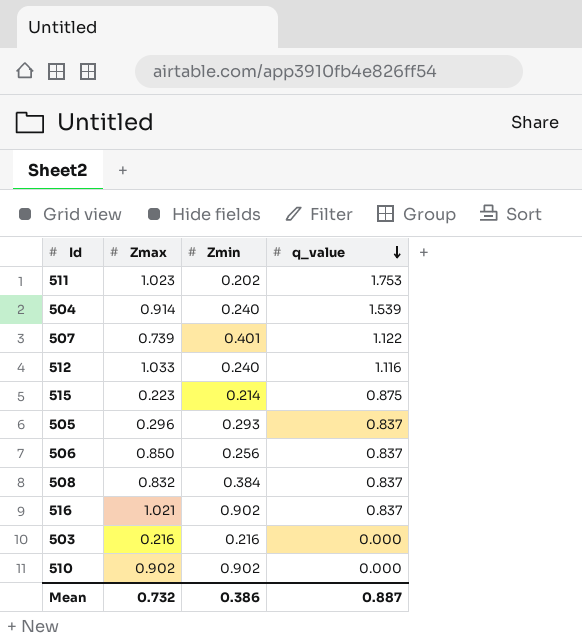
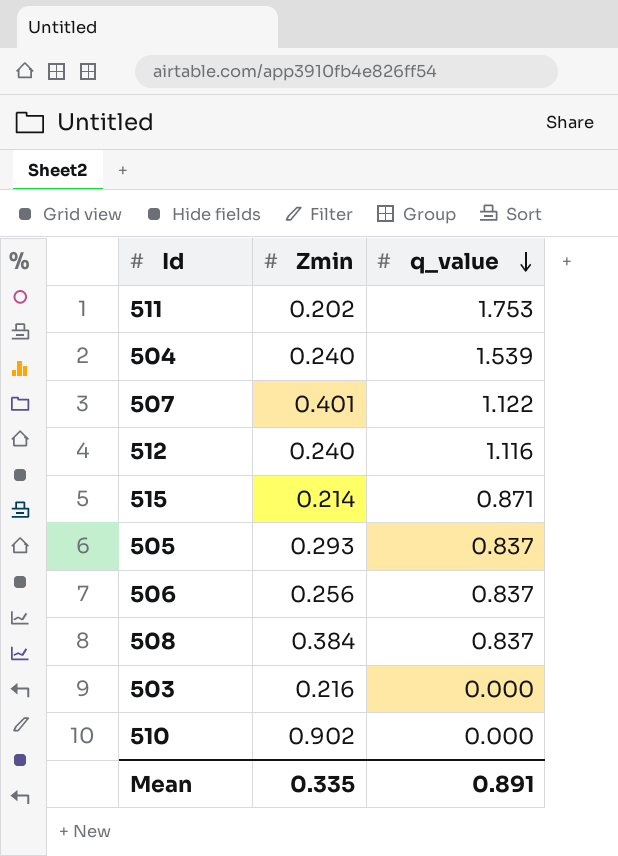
column Zmax | position: 2 -> none
row 516: 1.021 | 0.902 | 0.837 -> none
515 | q_value: 0.875 -> 0.871
Mean | Zmin: 0.386 -> 0.335
Mean | q_value: 0.887 -> 0.891

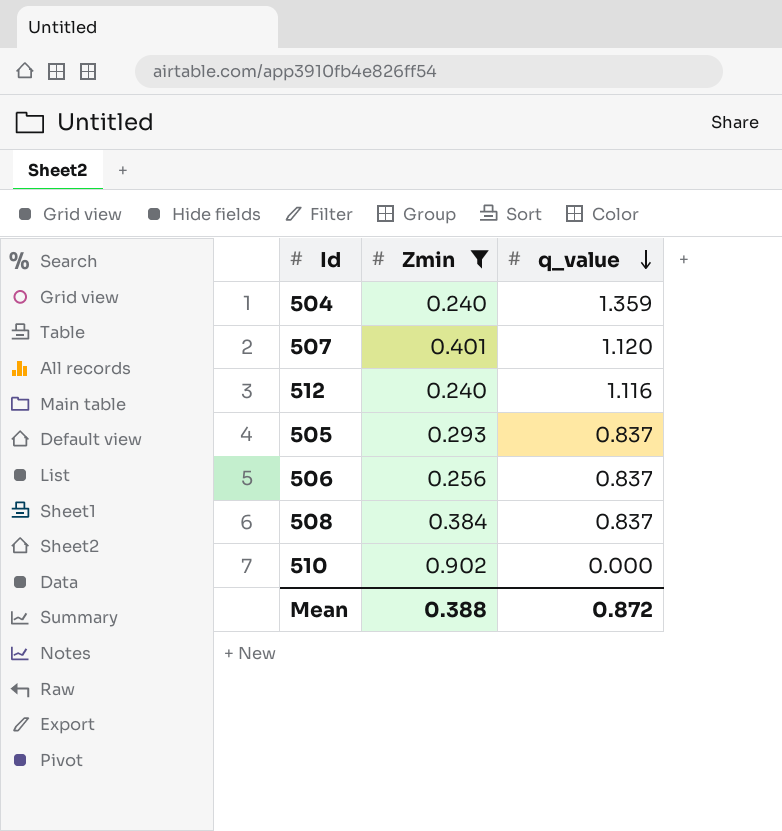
filter: none -> Zmin >= 0.240
504 | q_value: 1.539 -> 1.359
507 | q_value: 1.122 -> 1.120
Mean | Zmin: 0.335 -> 0.388
Mean | q_value: 0.891 -> 0.872

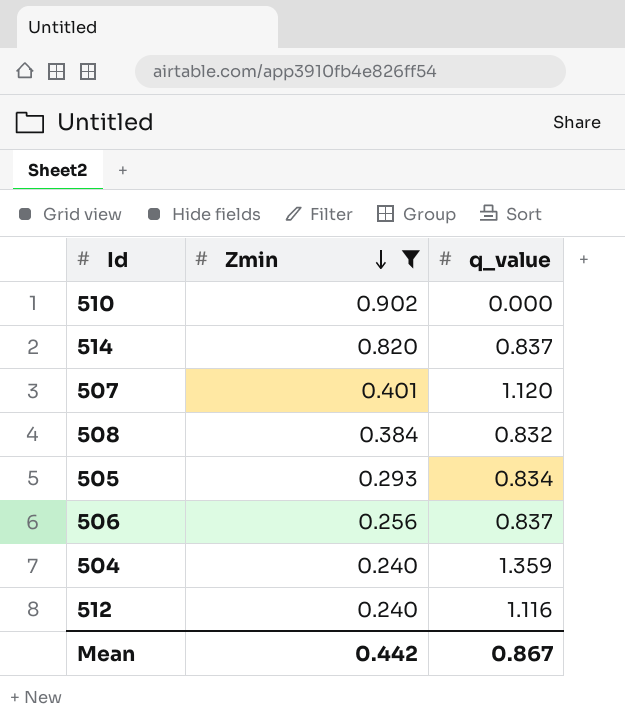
row order: q_value descending -> Zmin descending
row 514: none -> 0.820 | 0.837
508 | q_value: 0.837 -> 0.832
505 | q_value: 0.837 -> 0.834
Mean | Zmin: 0.388 -> 0.442
Mean | q_value: 0.872 -> 0.867

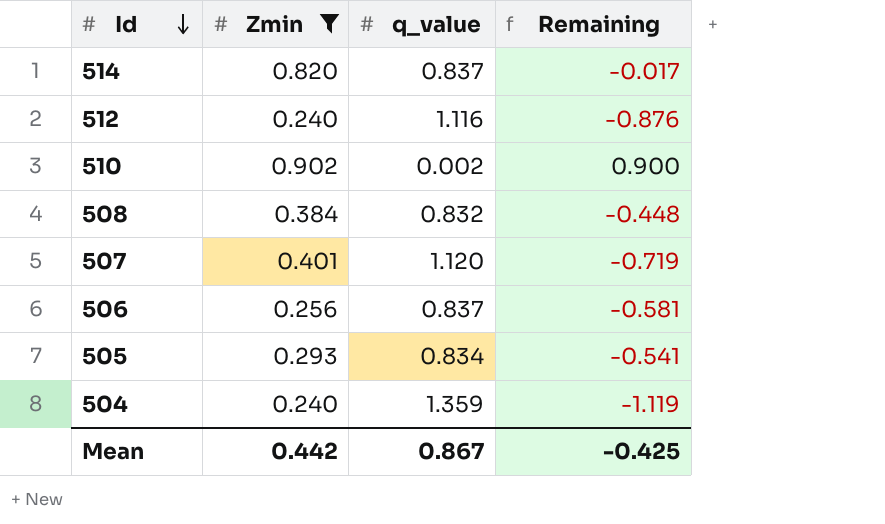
row order: Zmin descending -> Id descending
column Remaining | formula: none -> [Zmin] - [q_value]
510 | q_value: 0.000 -> 0.002

